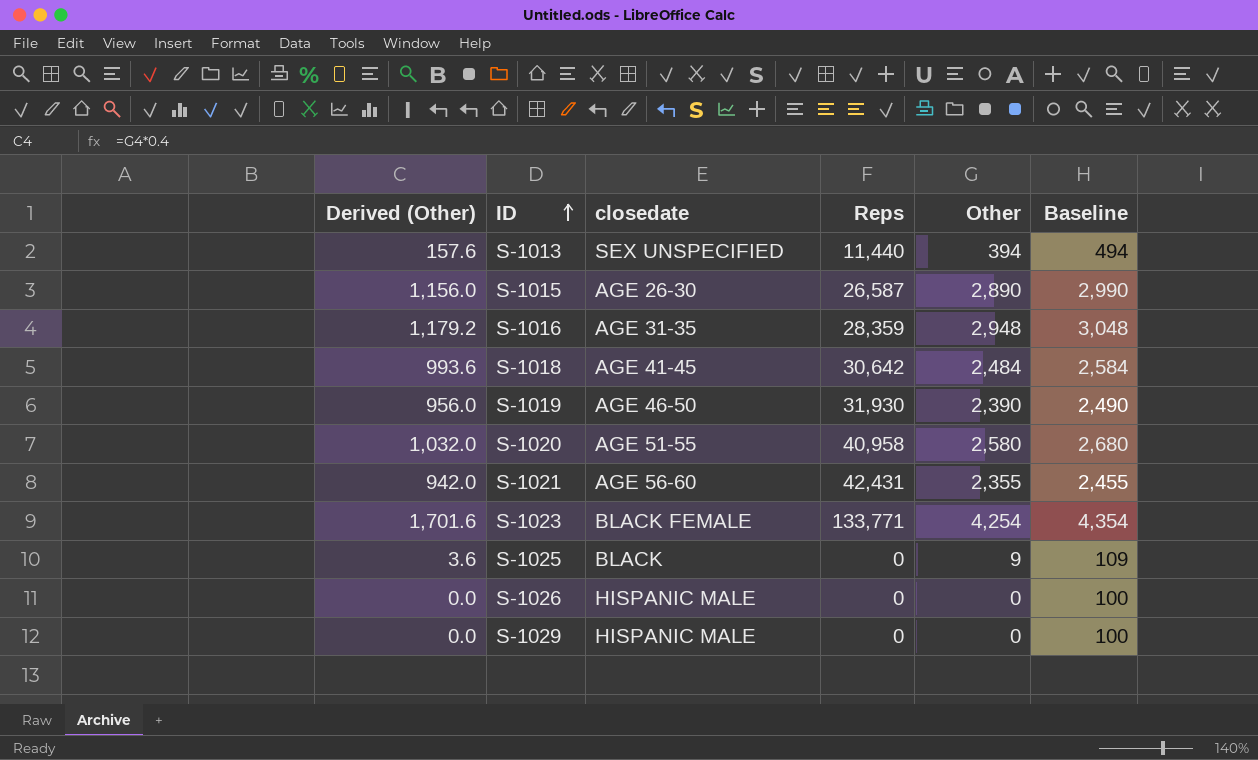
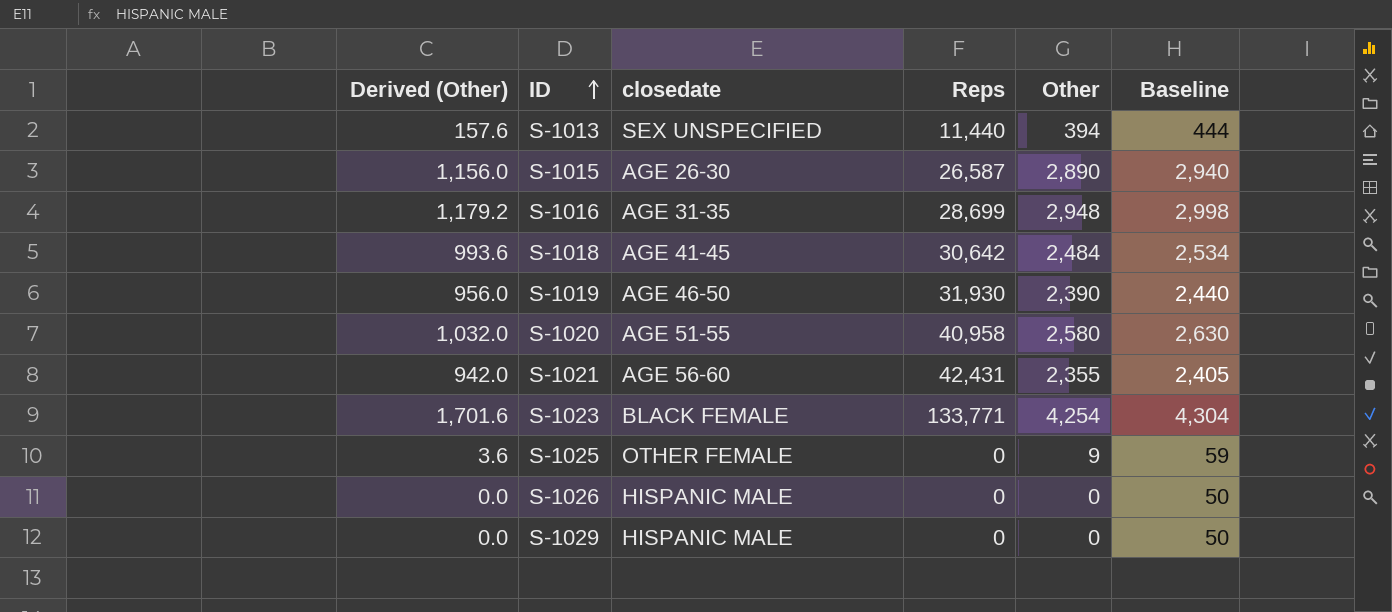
column Baseline | formula: [Other] + 100 -> [Other] + 50
S-1016 | Reps: 28,359 -> 28,699
S-1025 | closedate: BLACK -> OTHER FEMALE

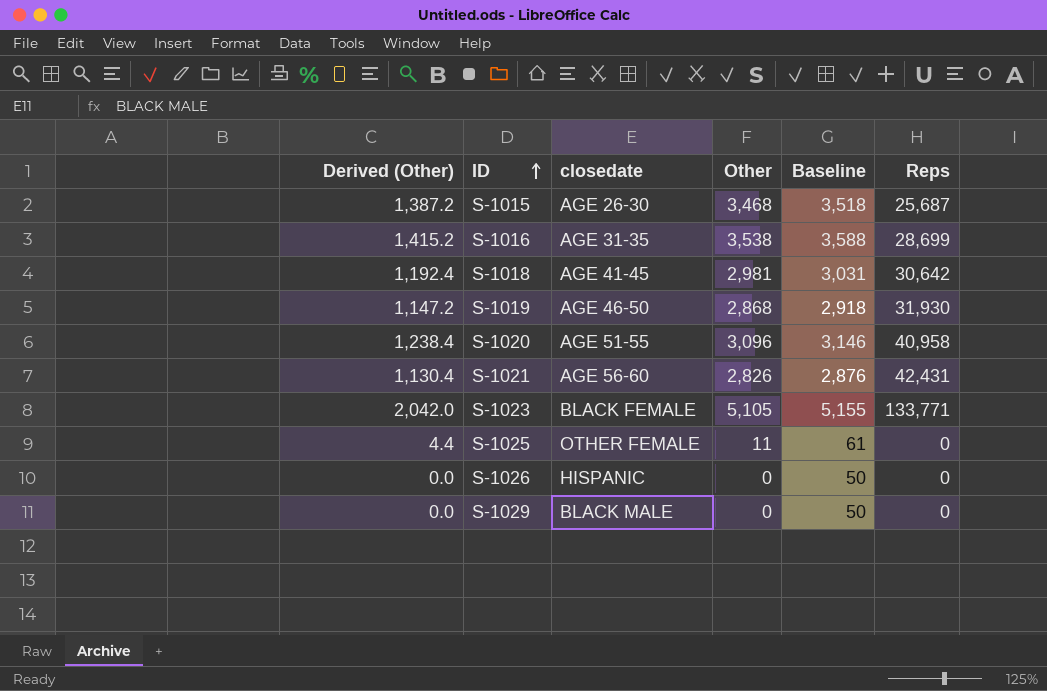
column Reps | position: 4 -> 6
row S-1013: 157.6 | SEX UNSPECIFIED | 11,440 | 394 | 444 -> none
S-1015 | Derived (Other): 1,156.0 -> 1,387.2
S-1015 | Other: 2,890 -> 3,468
S-1015 | Baseline: 2,940 -> 3,518
S-1015 | Reps: 26,587 -> 25,687
S-1016 | Derived (Other): 1,179.2 -> 1,415.2
S-1016 | Other: 2,948 -> 3,538
S-1016 | Baseline: 2,998 -> 3,588
S-1018 | Derived (Other): 993.6 -> 1,192.4
S-1018 | Other: 2,484 -> 2,981
S-1018 | Baseline: 2,534 -> 3,031
S-1019 | Derived (Other): 956.0 -> 1,147.2
S-1019 | Other: 2,390 -> 2,868
S-1019 | Baseline: 2,440 -> 2,918
S-1020 | Derived (Other): 1,032.0 -> 1,238.4
S-1020 | Other: 2,580 -> 3,096
S-1020 | Baseline: 2,630 -> 3,146
S-1021 | Derived (Other): 942.0 -> 1,130.4
S-1021 | Other: 2,355 -> 2,826
S-1021 | Baseline: 2,405 -> 2,876
S-1023 | Derived (Other): 1,701.6 -> 2,042.0
S-1023 | Other: 4,254 -> 5,105
S-1023 | Baseline: 4,304 -> 5,155
S-1025 | Derived (Other): 3.6 -> 4.4
S-1025 | Other: 9 -> 11
S-1025 | Baseline: 59 -> 61
S-1026 | closedate: HISPANIC MALE -> HISPANIC
S-1029 | closedate: HISPANIC MALE -> BLACK MALE

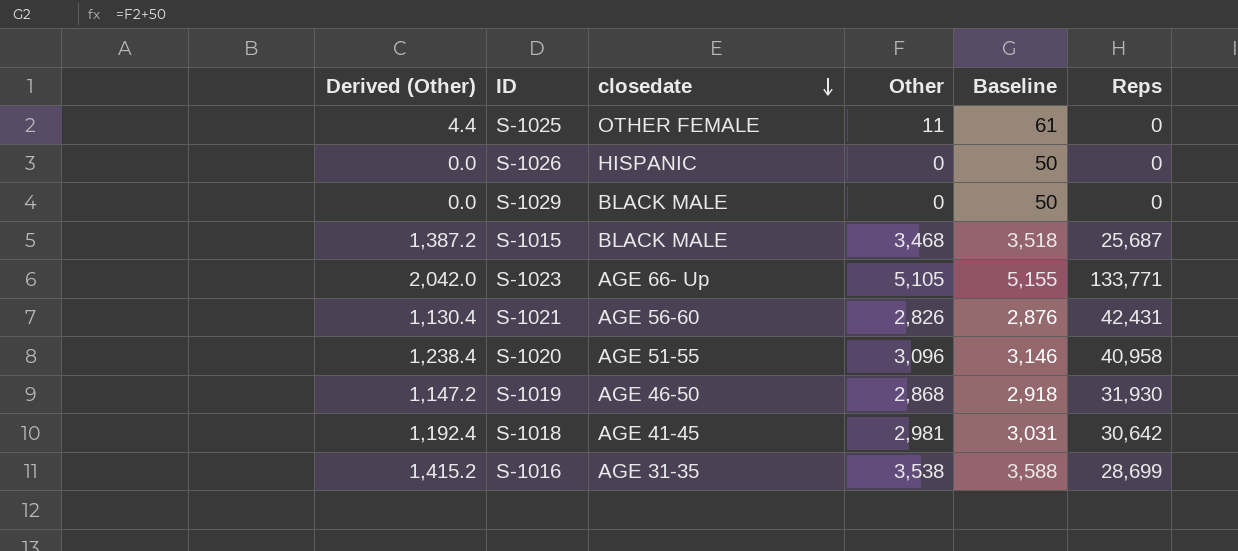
row order: ID ascending -> closedate descending
S-1015 | closedate: AGE 26-30 -> BLACK MALE
S-1023 | closedate: BLACK FEMALE -> AGE 66- Up

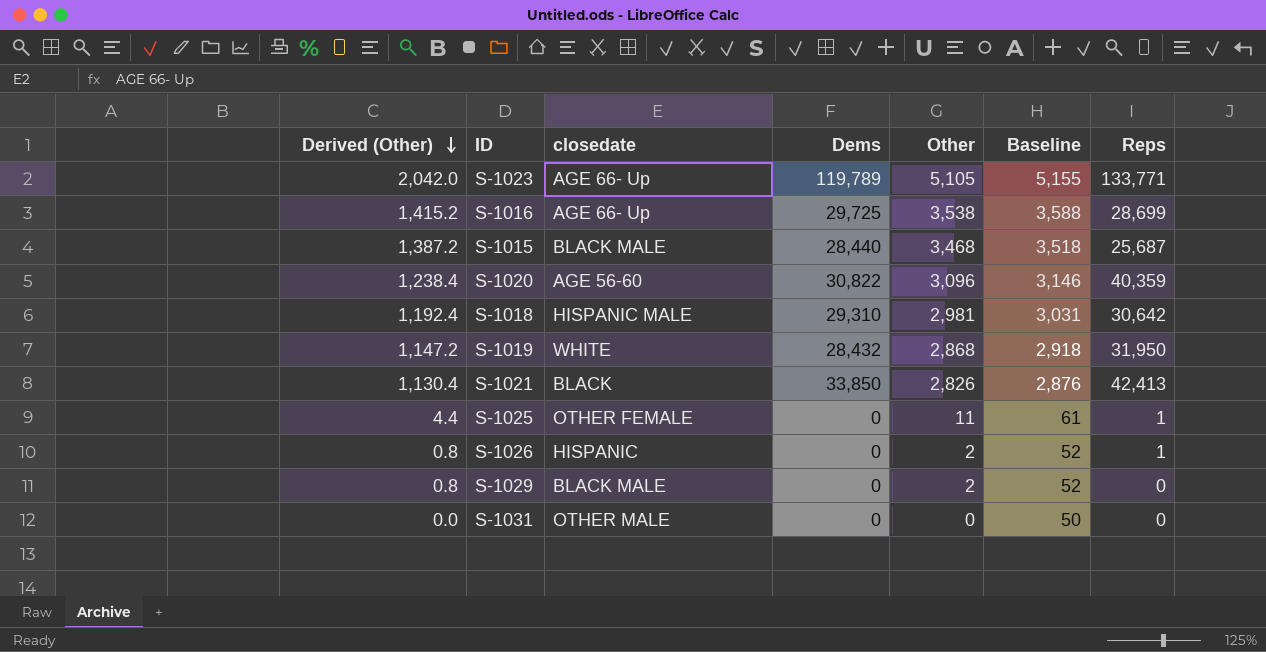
row order: closedate descending -> Derived (Other) descending
column Dems | position: none -> 4
S-1016 | closedate: AGE 31-35 -> AGE 66- Up
S-1020 | closedate: AGE 51-55 -> AGE 56-60
S-1020 | Reps: 40,958 -> 40,359
S-1018 | closedate: AGE 41-45 -> HISPANIC MALE
S-1019 | closedate: AGE 46-50 -> WHITE
S-1019 | Reps: 31,930 -> 31,950
S-1021 | closedate: AGE 56-60 -> BLACK
S-1021 | Reps: 42,431 -> 42,413
S-1025 | Reps: 0 -> 1
S-1026 | Derived (Other): 0.0 -> 0.8
S-1026 | Other: 0 -> 2
S-1026 | Baseline: 50 -> 52
S-1026 | Reps: 0 -> 1
S-1029 | Derived (Other): 0.0 -> 0.8
S-1029 | Other: 0 -> 2
S-1029 | Baseline: 50 -> 52
row S-1031: none -> 0.0 | OTHER MALE | 0 | 0 | 50 | 0

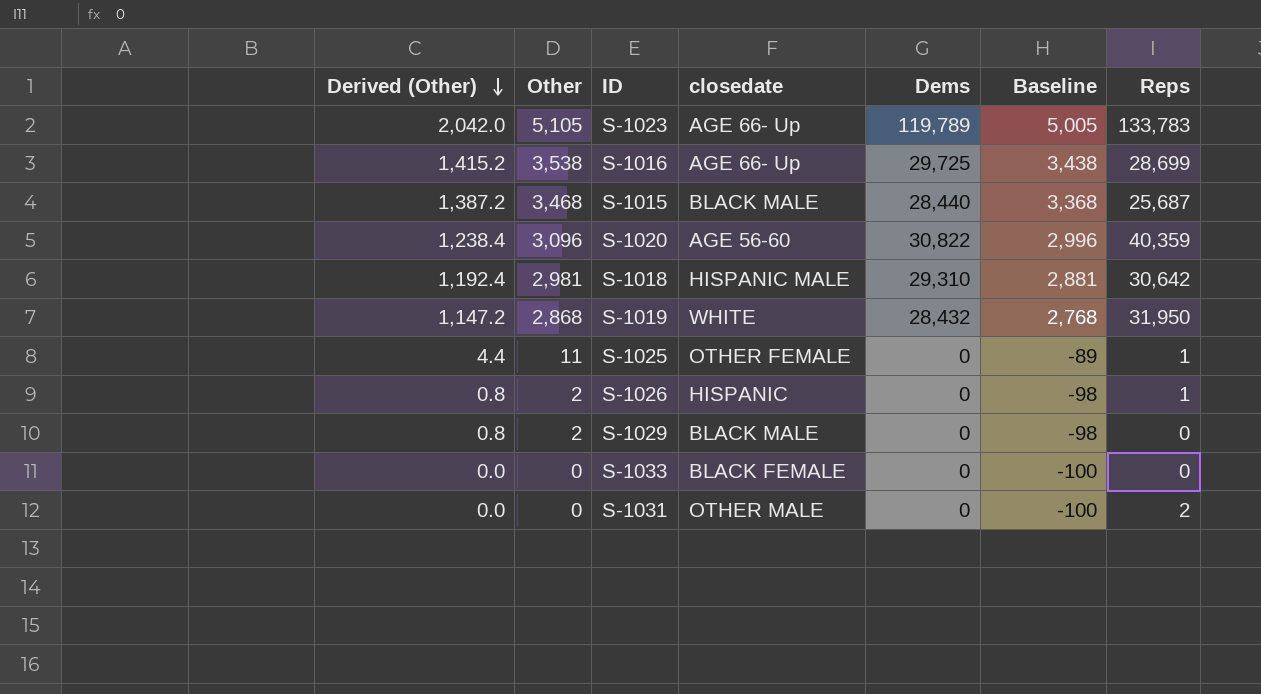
column Other | position: 5 -> 2
column Baseline | formula: [Other] + 50 -> [Other] - 100
row S-1021: 1,130.4 | BLACK | 33,850 | 2,826 | 2,876 | 42,413 -> none
S-1023 | Reps: 133,771 -> 133,783
row S-1033: none -> 0.0 | 0 | BLACK FEMALE | 0 | -100 | 0
S-1031 | Reps: 0 -> 2

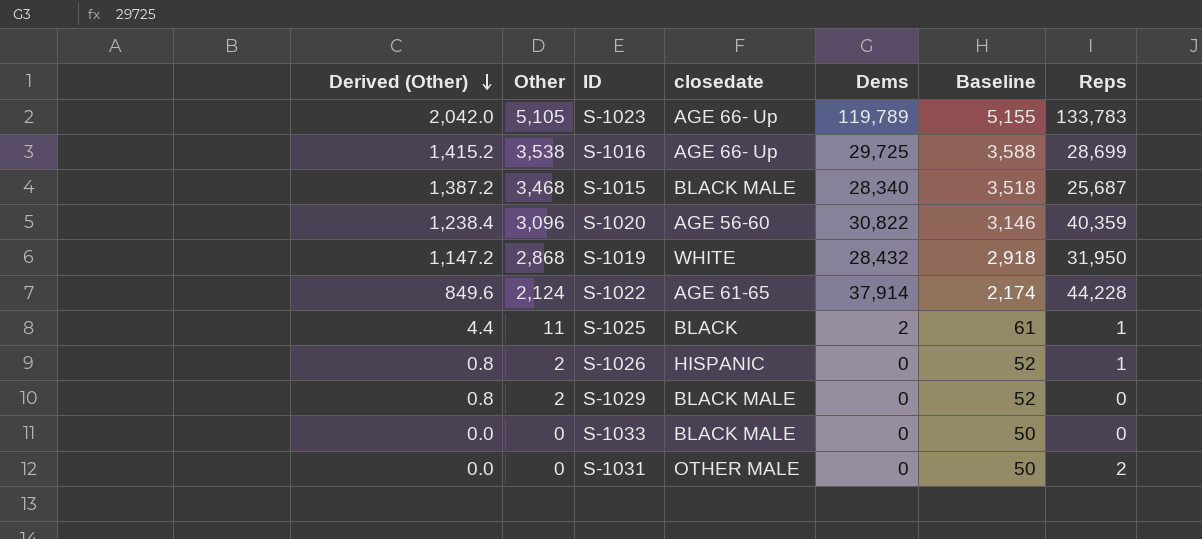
column Baseline | formula: [Other] - 100 -> [Other] + 50
row S-1018: 1,192.4 | 2,981 | HISPANIC MALE | 29,310 | 2,881 | 30,642 -> none
S-1015 | Dems: 28,440 -> 28,340
row S-1022: none -> 849.6 | 2,124 | AGE 61-65 | 37,914 | 2,174 | 44,228
S-1025 | closedate: OTHER FEMALE -> BLACK
S-1025 | Dems: 0 -> 2
S-1033 | closedate: BLACK FEMALE -> BLACK MALE

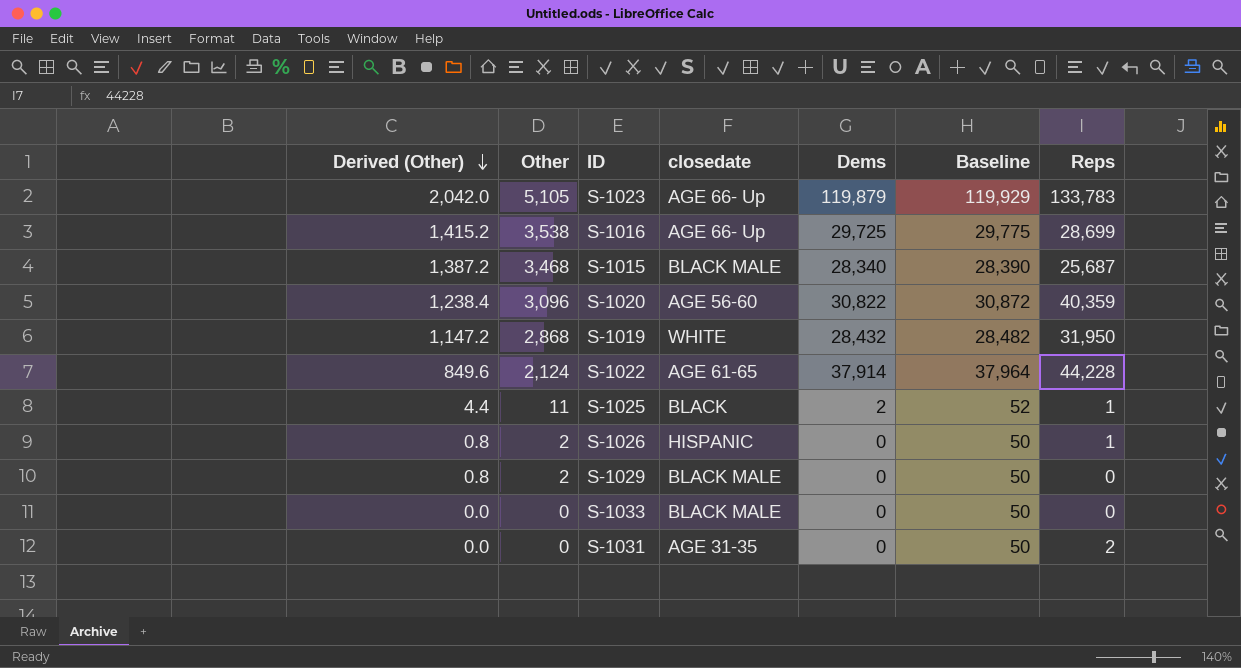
column Baseline | formula: [Other] + 50 -> [Dems] + 50
S-1023 | Dems: 119,789 -> 119,879
S-1031 | closedate: OTHER MALE -> AGE 31-35

